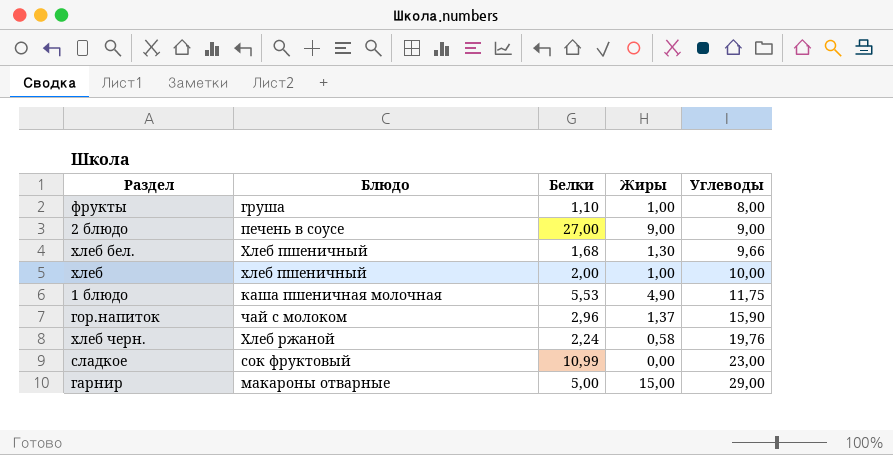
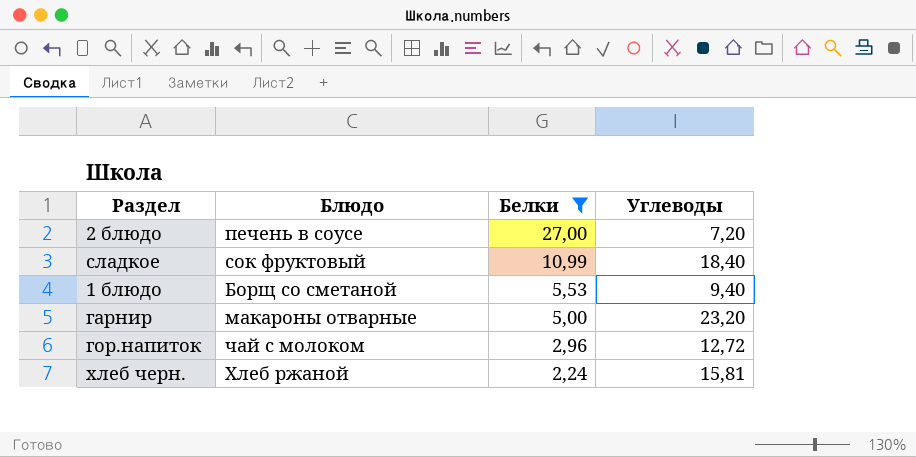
filter: none -> Белки >= 2,24
row order: Углеводы ascending -> Белки descending
column Жиры | position: 4 -> none
2 блюдо | Углеводы: 9,00 -> 7,20
сладкое | Углеводы: 23,00 -> 18,40
1 блюдо | Блюдо: каша пшеничная молочная -> Борщ со сметаной
1 блюдо | Углеводы: 11,75 -> 9,40
гарнир | Углеводы: 29,00 -> 23,20
гор.напиток | Углеводы: 15,90 -> 12,72
хлеб черн. | Углеводы: 19,76 -> 15,81

